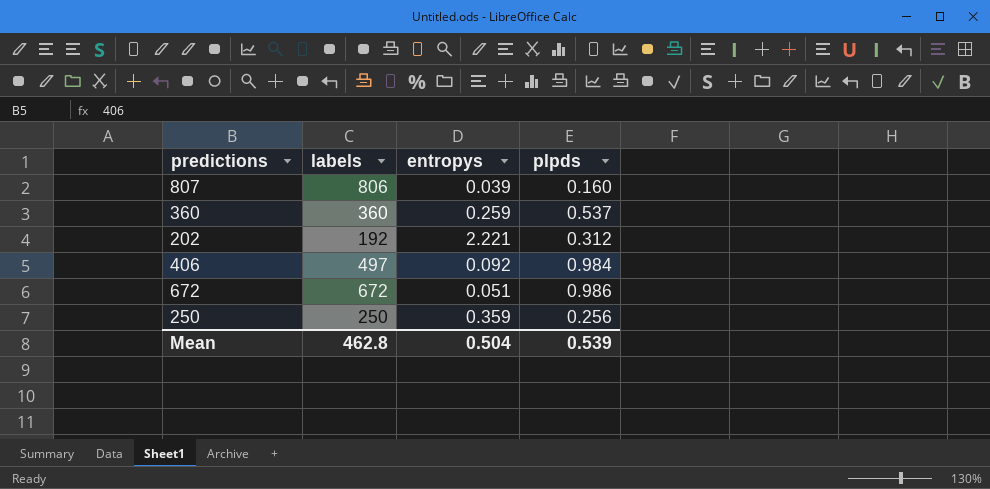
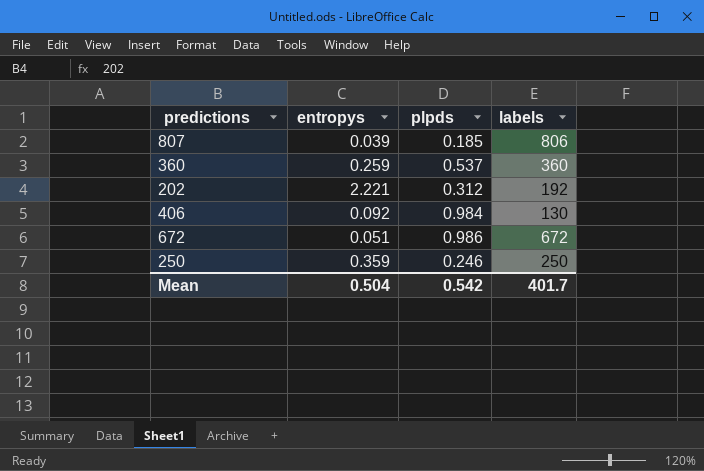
column labels | position: 2 -> 4
807 | plpds: 0.160 -> 0.185
406 | labels: 497 -> 130
250 | plpds: 0.256 -> 0.246
Mean | plpds: 0.539 -> 0.542
Mean | labels: 462.8 -> 401.7

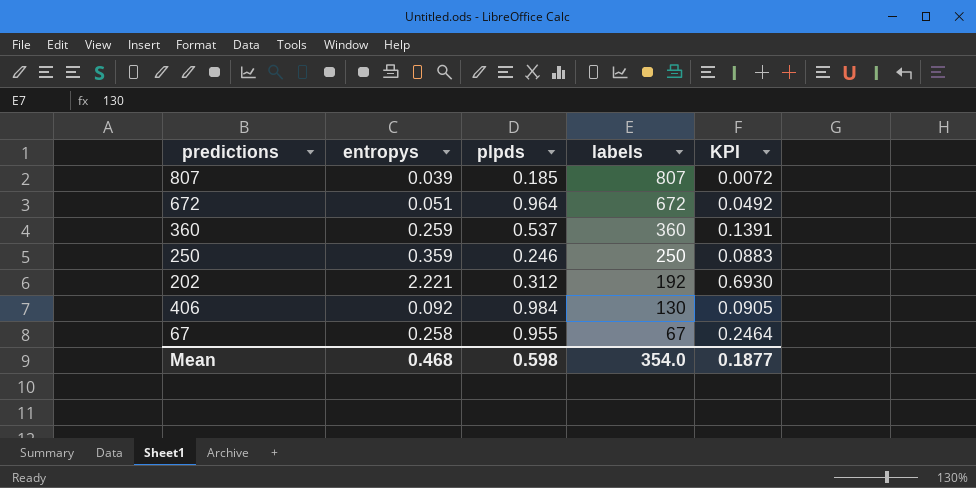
row order: none -> labels descending
column KPI | formula: none -> [entropys] * [plpds]
807 | labels: 806 -> 807
672 | plpds: 0.986 -> 0.964
row 67: none -> 0.258 | 0.955 | 67 | 0.2464
Mean | entropys: 0.504 -> 0.468
Mean | plpds: 0.542 -> 0.598
Mean | labels: 401.7 -> 354.0

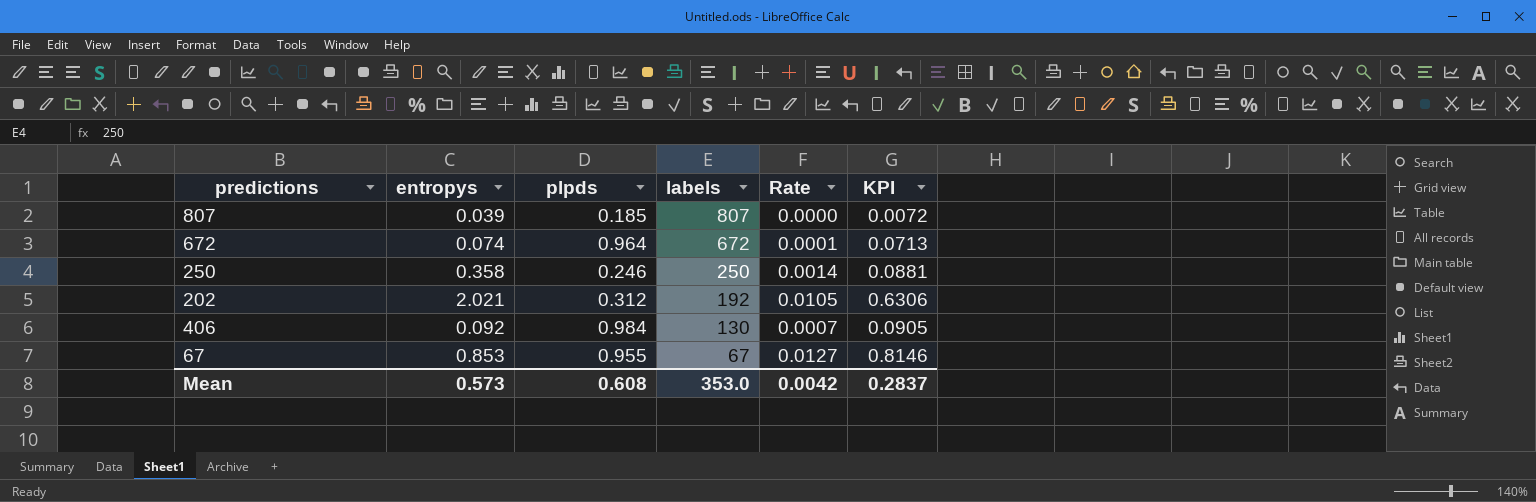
column Rate | formula: none -> [entropys] / [labels]
row 360: 0.259 | 0.537 | 360 | 0.1391 -> none
672 | entropys: 0.051 -> 0.074
672 | KPI: 0.0492 -> 0.0713
250 | entropys: 0.359 -> 0.358
250 | KPI: 0.0883 -> 0.0881
202 | entropys: 2.221 -> 2.021
202 | KPI: 0.6930 -> 0.6306
67 | entropys: 0.258 -> 0.853
67 | KPI: 0.2464 -> 0.8146
Mean | entropys: 0.468 -> 0.573
Mean | plpds: 0.598 -> 0.608
Mean | labels: 354.0 -> 353.0
Mean | KPI: 0.1877 -> 0.2837

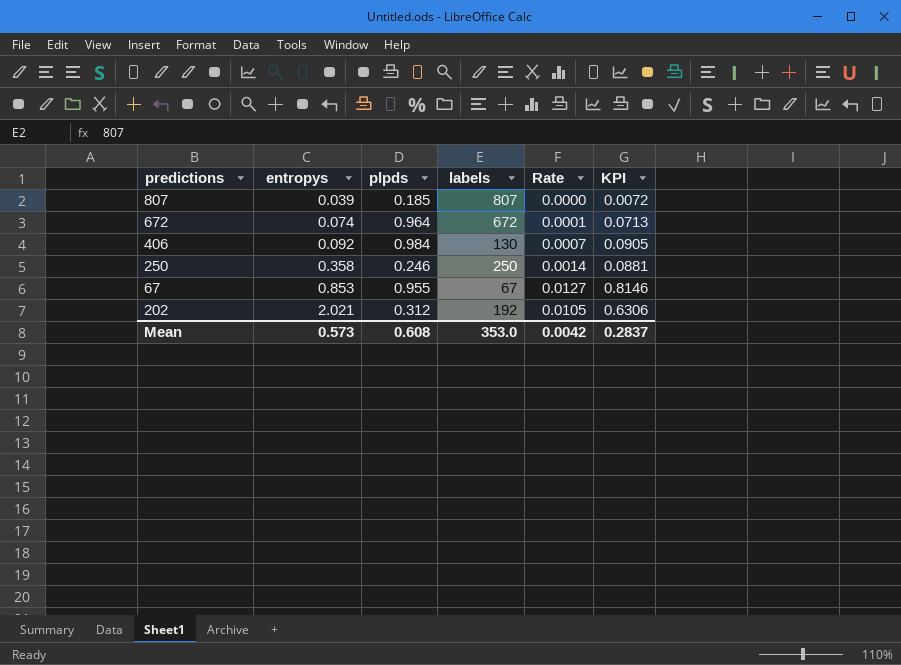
row order: labels descending -> entropys ascending

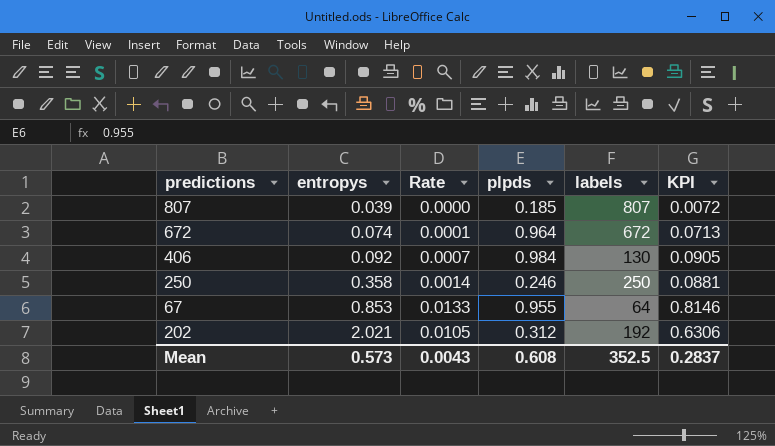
column Rate | position: 5 -> 3
67 | Rate: 0.0127 -> 0.0133
67 | labels: 67 -> 64
Mean | Rate: 0.0042 -> 0.0043
Mean | labels: 353.0 -> 352.5

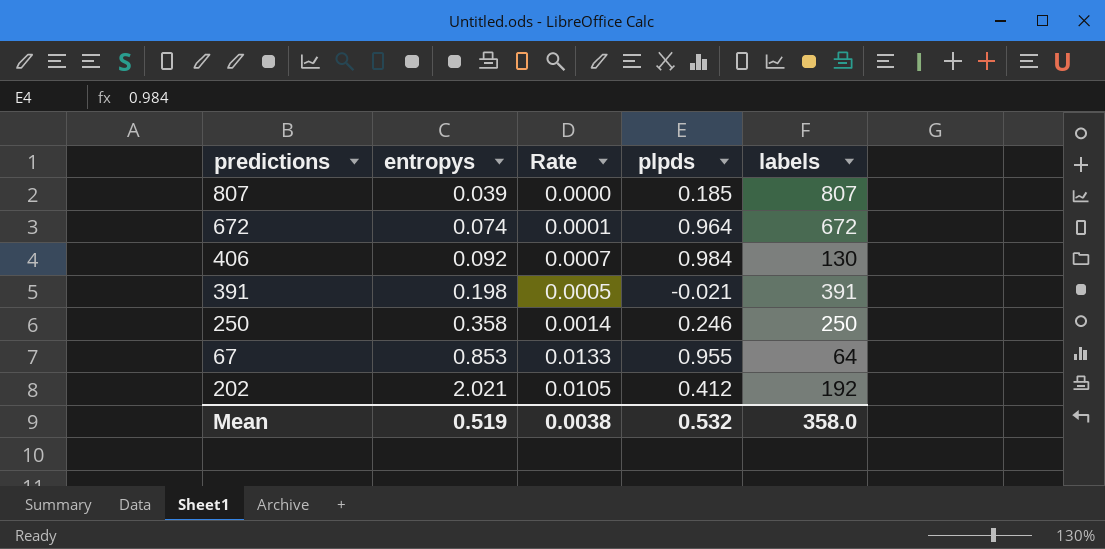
column KPI | formula: [entropys] * [plpds] -> none
row 391: none -> 0.198 | 0.0005 | -0.021 | 391
202 | plpds: 0.312 -> 0.412
Mean | entropys: 0.573 -> 0.519
Mean | Rate: 0.0043 -> 0.0038
Mean | plpds: 0.608 -> 0.532
Mean | labels: 352.5 -> 358.0

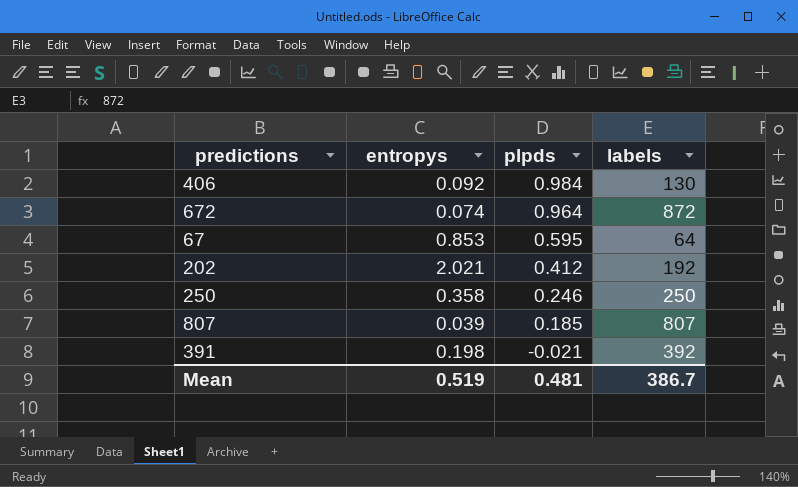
row order: entropys ascending -> plpds descending
column Rate | formula: [entropys] / [labels] -> none
672 | labels: 672 -> 872
67 | plpds: 0.955 -> 0.595
391 | labels: 391 -> 392
Mean | plpds: 0.532 -> 0.481
Mean | labels: 358.0 -> 386.7

